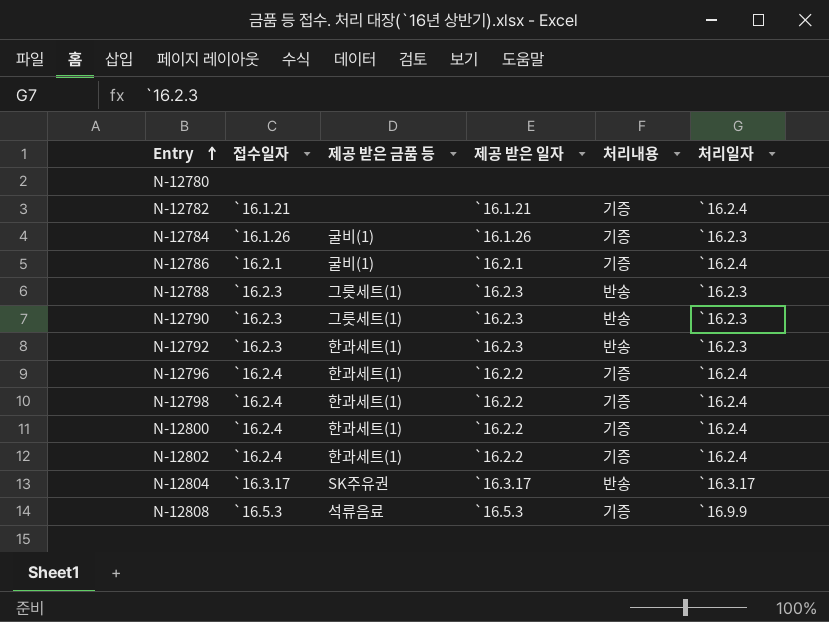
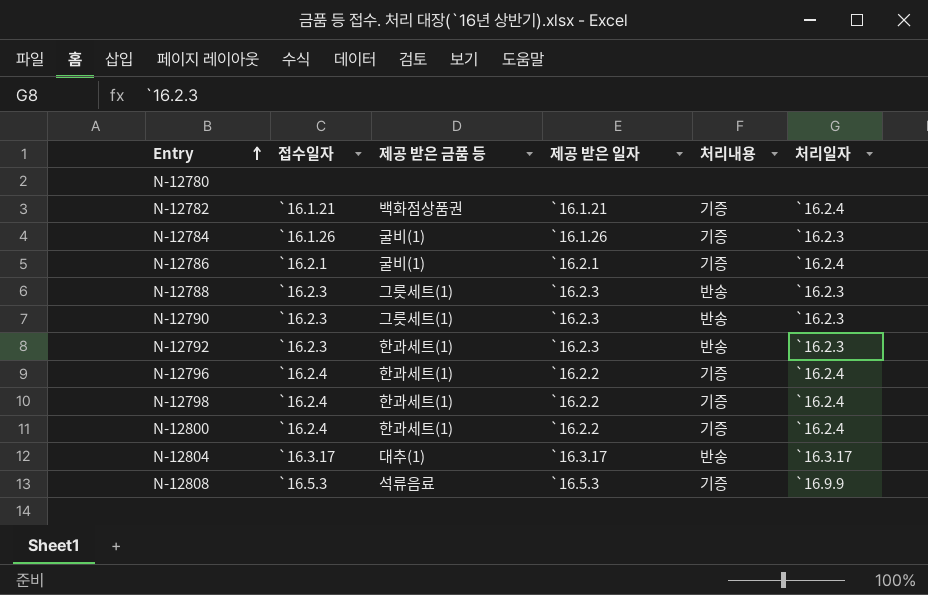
row N-12802: `16.2.4 | 한과세트(1) | `16.2.2 | 기증 | `16.2.4 -> none
N-12782 | 제공 받은 금품 등: none -> 백화점상품권
N-12804 | 제공 받은 금품 등: SK주유권 -> 대추(1)

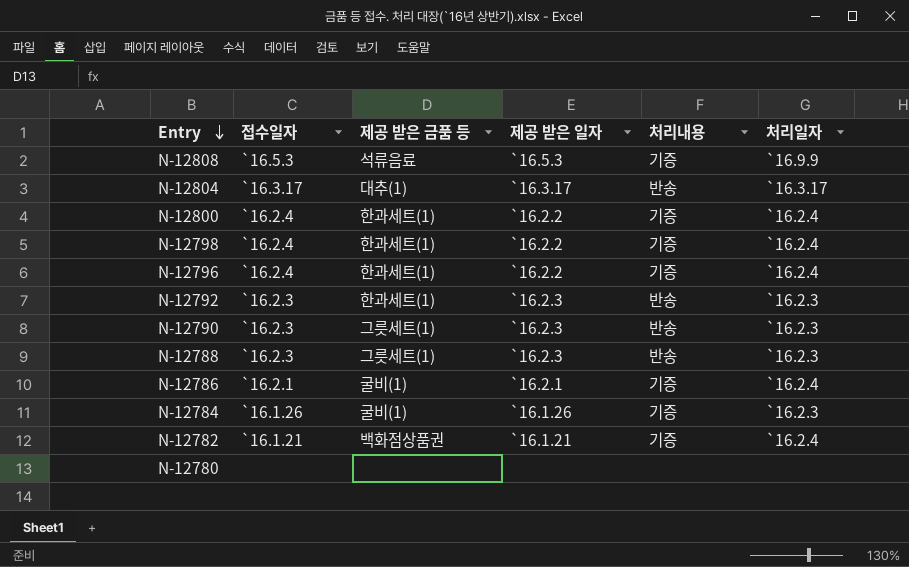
row order: Entry ascending -> Entry descending

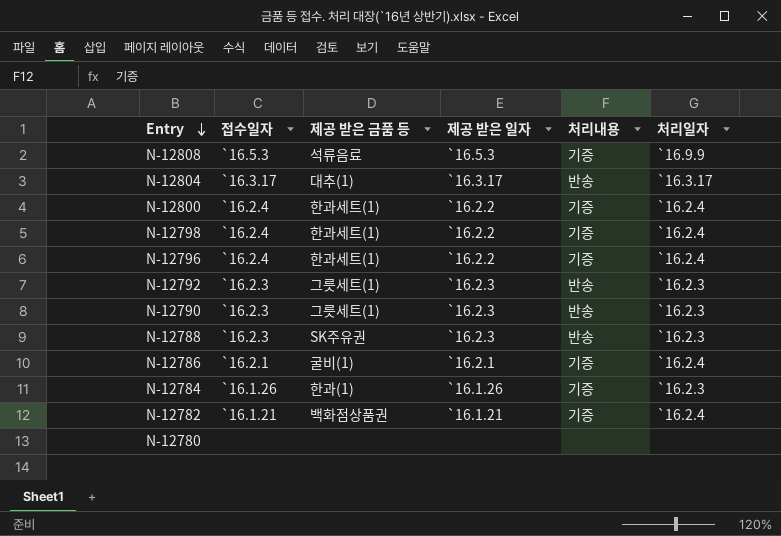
N-12792 | 제공 받은 금품 등: 한과세트(1) -> 그릇세트(1)
N-12788 | 제공 받은 금품 등: 그릇세트(1) -> SK주유권
N-12784 | 제공 받은 금품 등: 굴비(1) -> 한과(1)

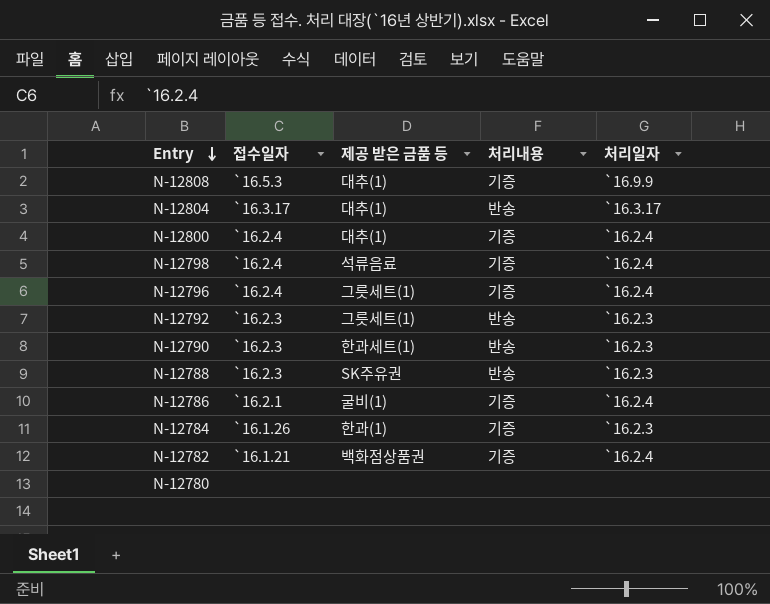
column 제공 받은 일자 | position: 4 -> none
N-12808 | 제공 받은 금품 등: 석류음료 -> 대추(1)
N-12800 | 제공 받은 금품 등: 한과세트(1) -> 대추(1)
N-12798 | 제공 받은 금품 등: 한과세트(1) -> 석류음료
N-12796 | 제공 받은 금품 등: 한과세트(1) -> 그릇세트(1)
N-12790 | 제공 받은 금품 등: 그릇세트(1) -> 한과세트(1)

